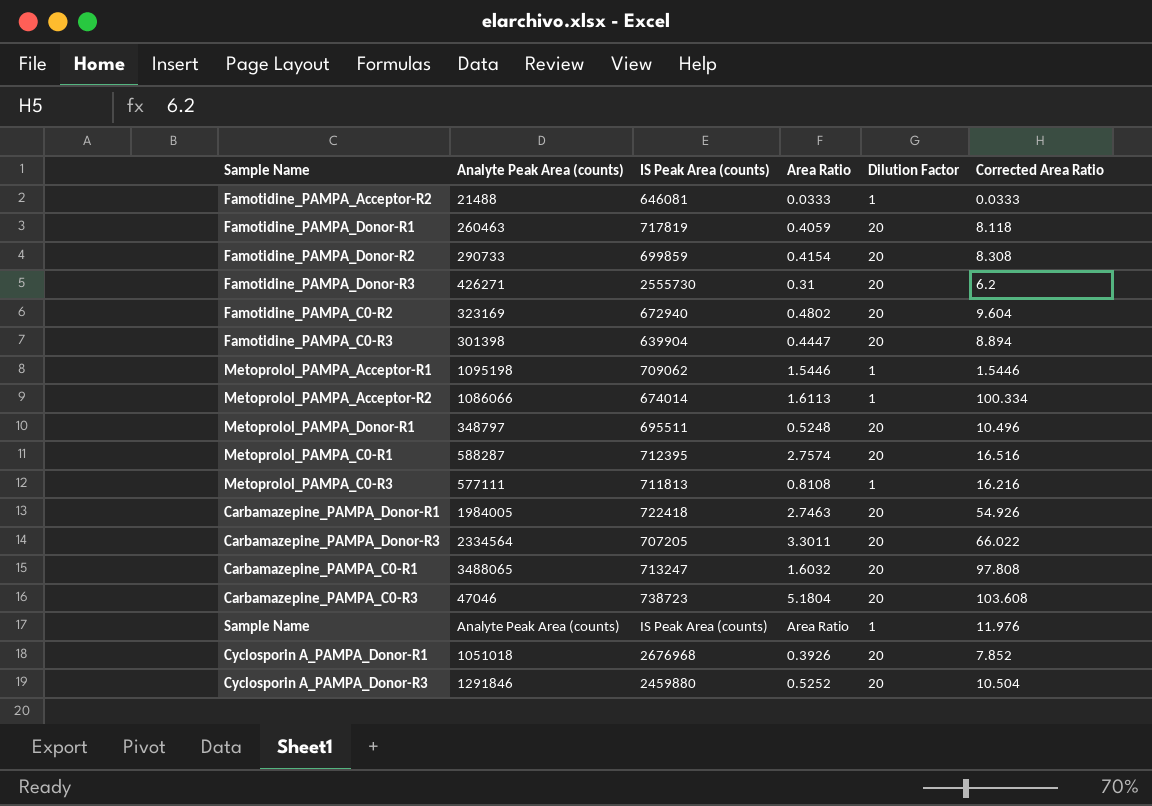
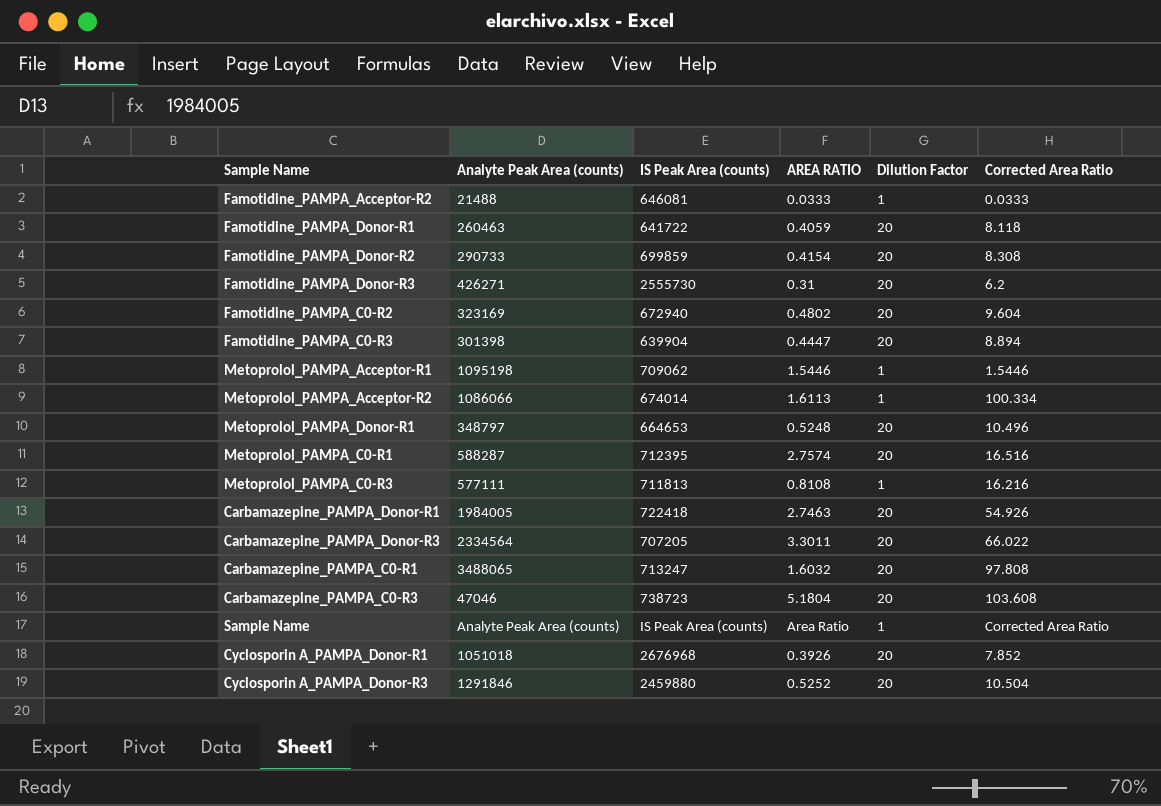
column name: Area Ratio -> AREA RATIO
Famotidine_PAMPA_Donor-R1 | IS Peak Area (counts): 717819 -> 641722
Metoprolol_PAMPA_Donor-R1 | IS Peak Area (counts): 695511 -> 664653
Sample Name | Corrected Area Ratio: 11.976 -> Corrected Area Ratio

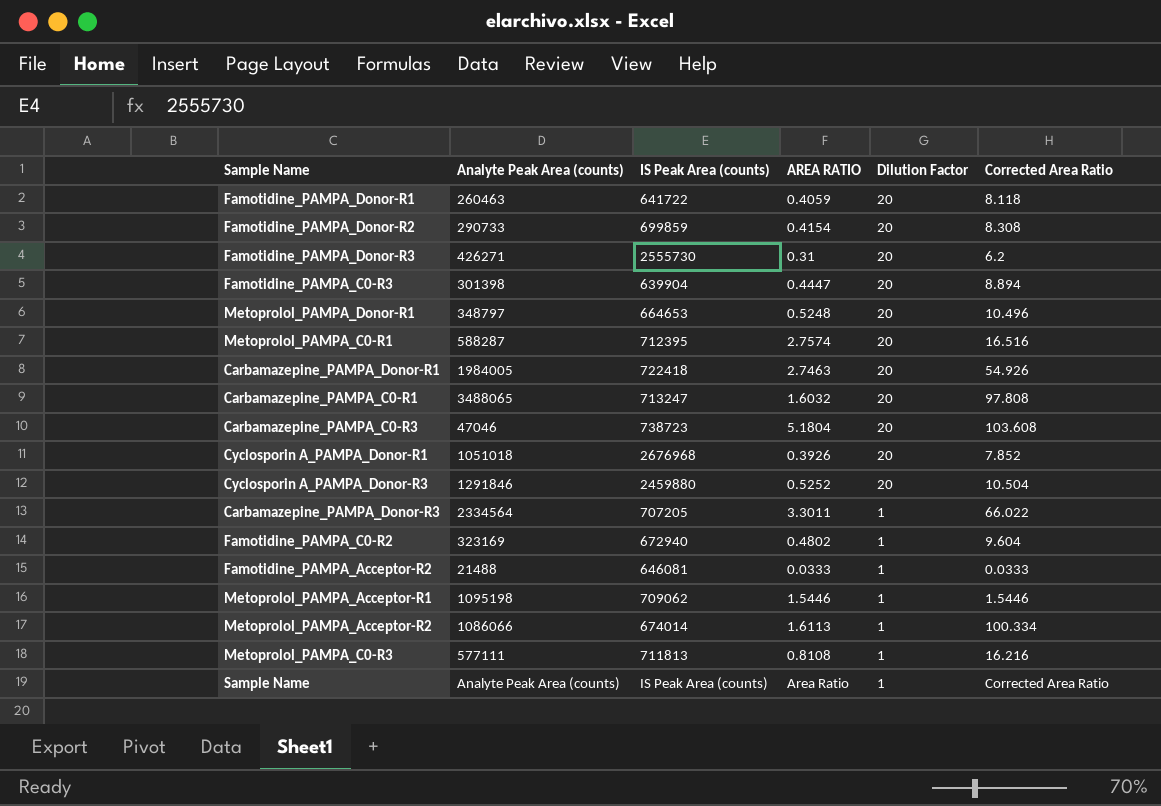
row order: none -> Dilution Factor descending
Carbamazepine_PAMPA_Donor-R3 | Dilution Factor: 20 -> 1
Famotidine_PAMPA_C0-R2 | Dilution Factor: 20 -> 1

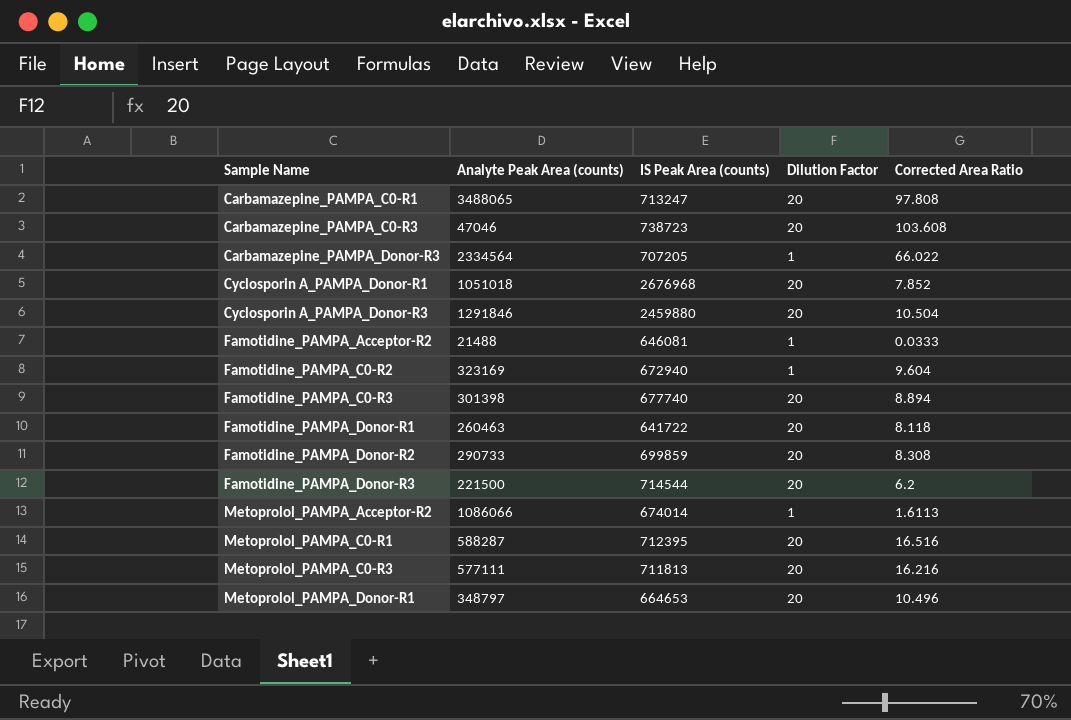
row order: Dilution Factor descending -> Sample Name ascending
column AREA RATIO | position: 4 -> none
row Carbamazepine_PAMPA_Donor-R1: 1984005 | 722418 | 2.7463 | 20 | 54.926 -> none
row Metoprolol_PAMPA_Acceptor-R1: 1095198 | 709062 | 1.5446 | 1 | 1.5446 -> none
row Sample Name: Analyte Peak Area (counts) | IS Peak Area (counts) | Area Ratio | 1 | Corrected Area Ratio -> none
Famotidine_PAMPA_C0-R3 | IS Peak Area (counts): 639904 -> 677740
Famotidine_PAMPA_Donor-R3 | Analyte Peak Area (counts): 426271 -> 221500
Famotidine_PAMPA_Donor-R3 | IS Peak Area (counts): 2555730 -> 714544
Metoprolol_PAMPA_Acceptor-R2 | Corrected Area Ratio: 100.334 -> 1.6113
Metoprolol_PAMPA_C0-R3 | Dilution Factor: 1 -> 20

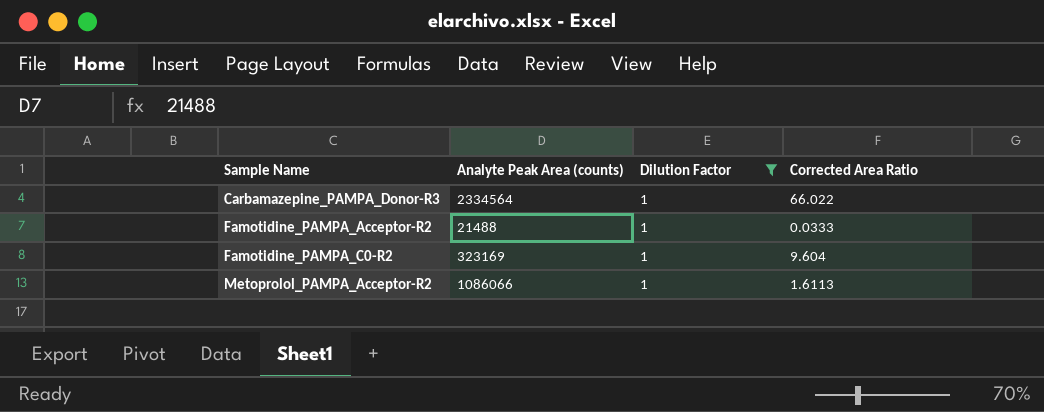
filter: none -> Dilution Factor = 1
column IS Peak Area (counts) | position: 3 -> none

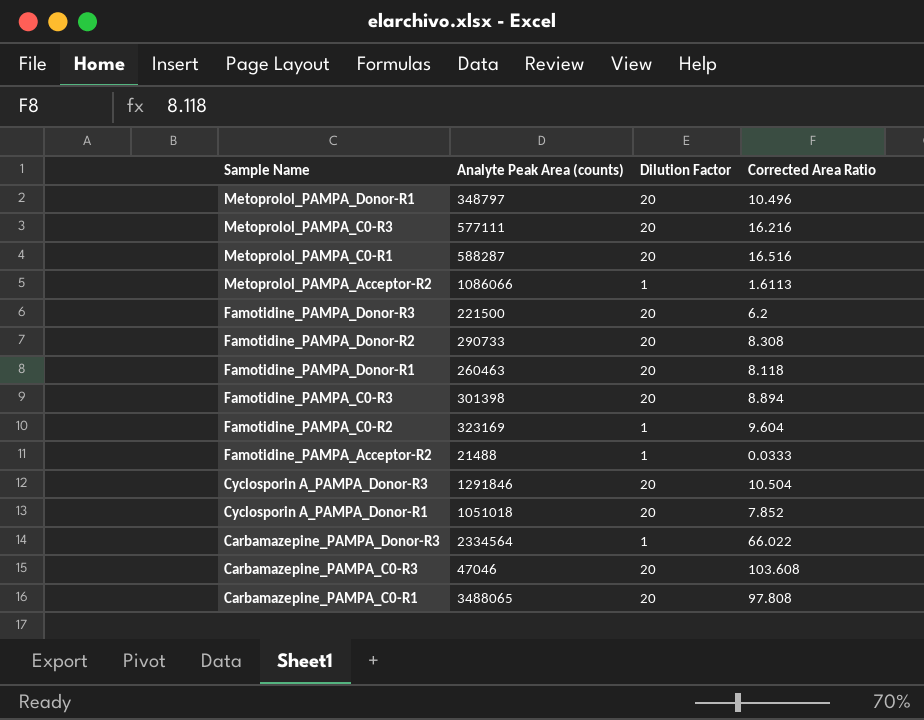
filter: Dilution Factor = 1 -> none
row order: Sample Name ascending -> Sample Name descending

